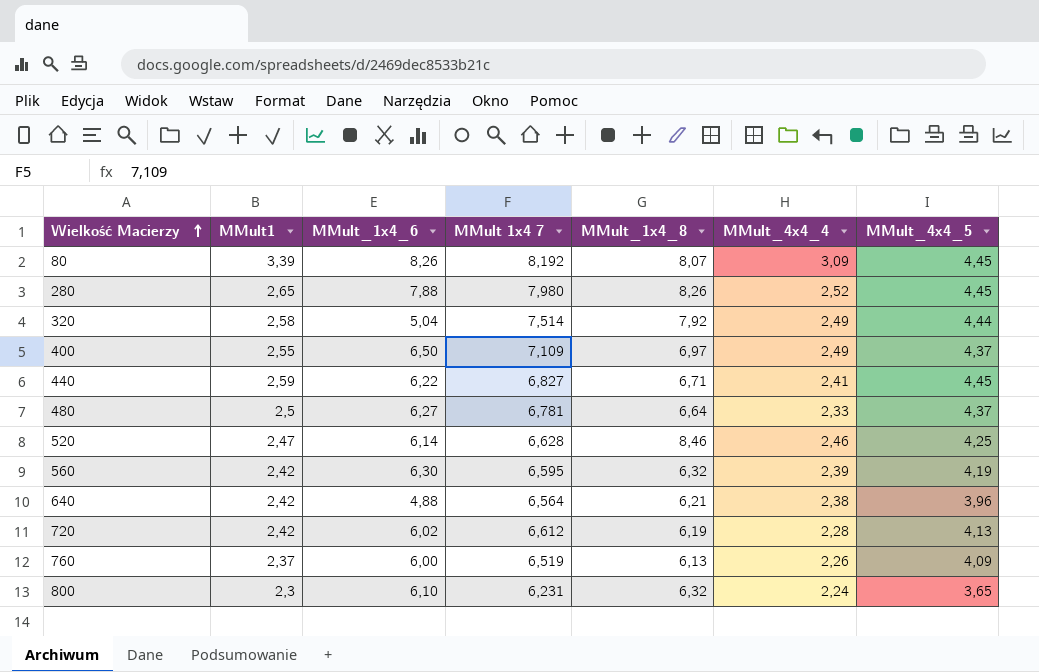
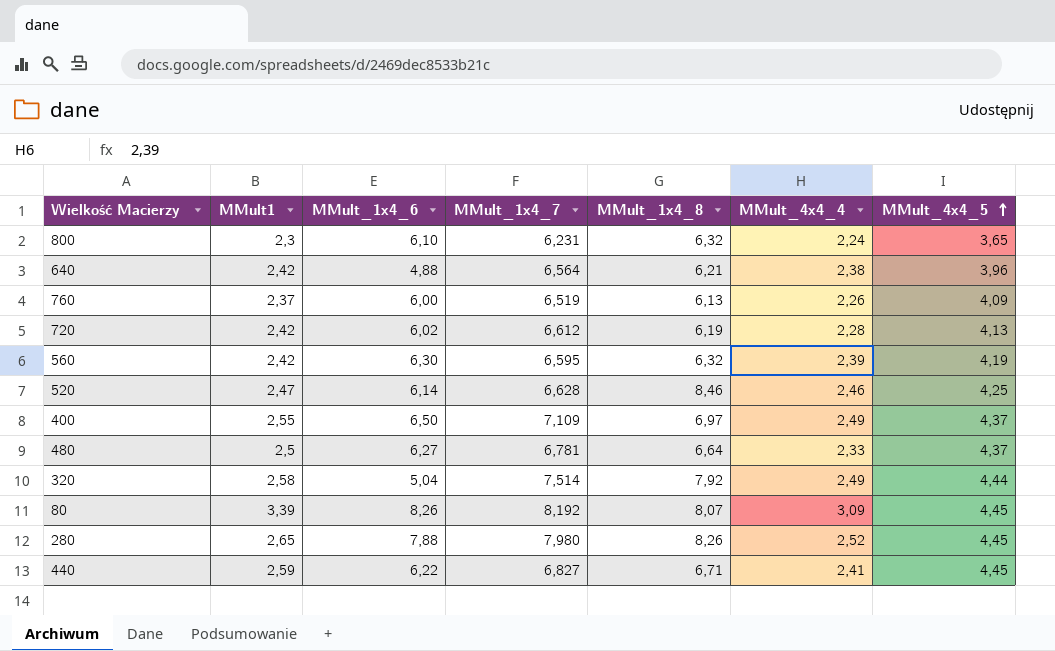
row order: Wielkość Macierzy ascending -> MMult_4x4_5 ascending
column name: MMult 1x4 7 -> MMult_1x4_7

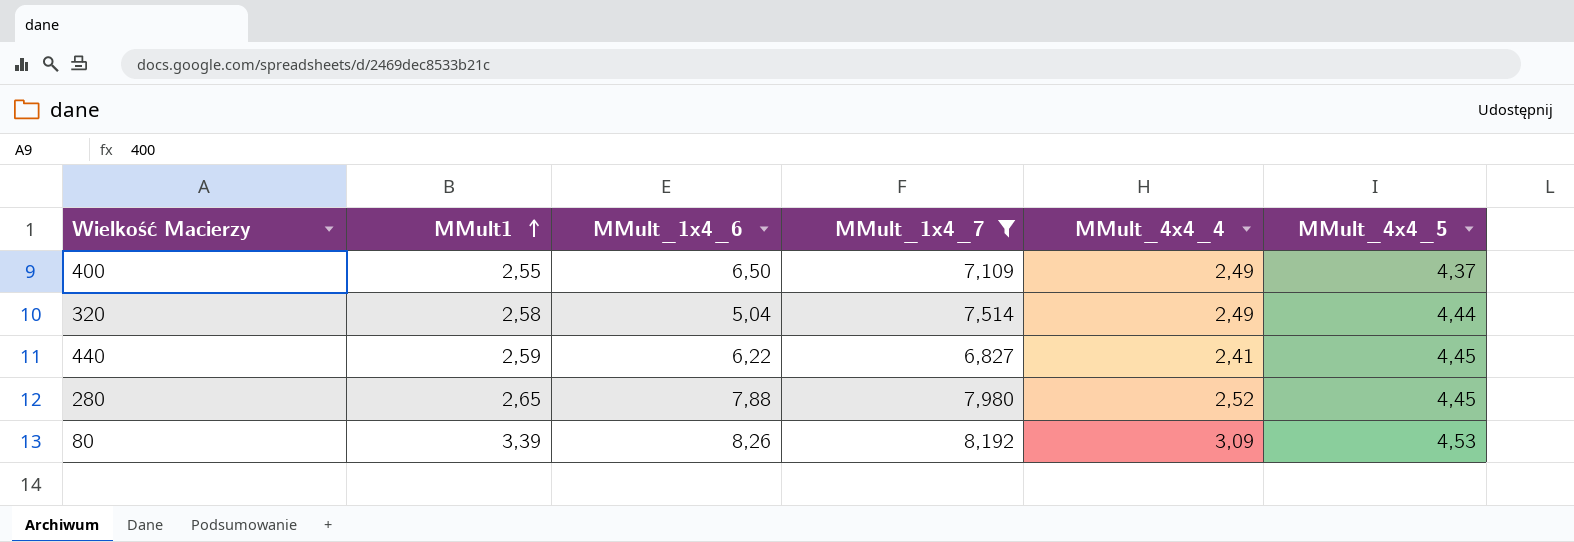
filter: none -> MMult_1x4_7 >= 6,827
row order: MMult_4x4_5 ascending -> MMult1 ascending
column MMult_1x4_8 | position: 5 -> none
80 | MMult_4x4_5: 4,45 -> 4,53

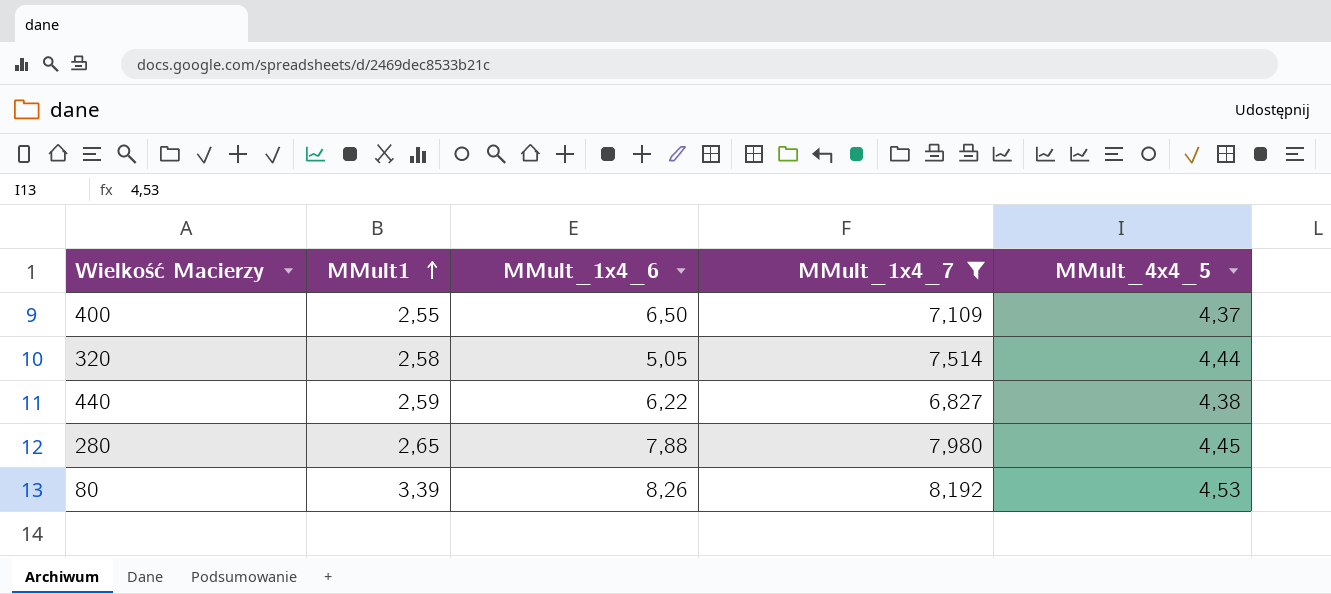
column MMult_4x4_4 | position: 5 -> none
320 | MMult_1x4_6: 5,04 -> 5,05
440 | MMult_4x4_5: 4,45 -> 4,38

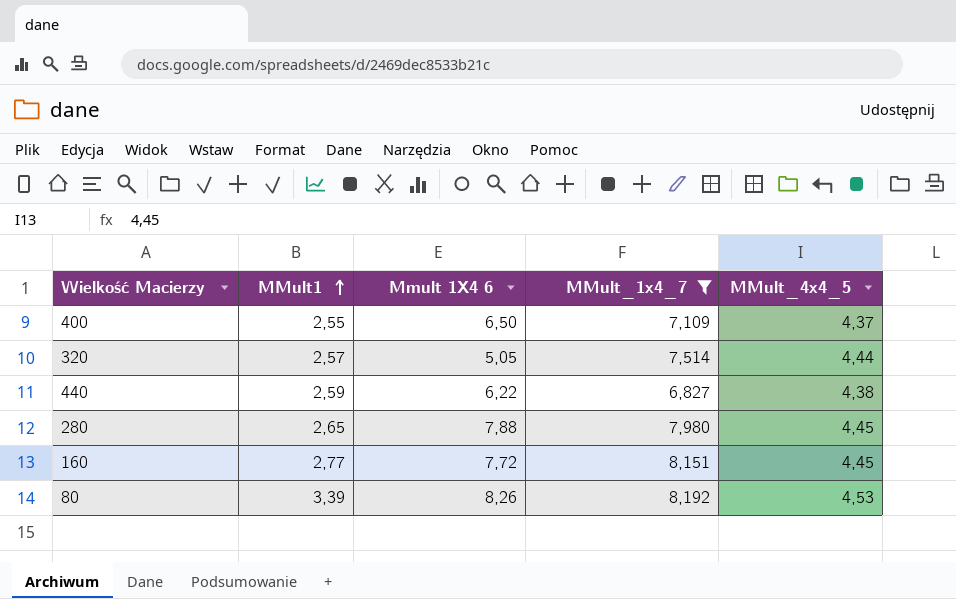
column name: MMult_1x4_6 -> Mmult 1X4 6
320 | MMult1: 2,58 -> 2,57
row 160: none -> 2,77 | 7,72 | 8,151 | 4,45

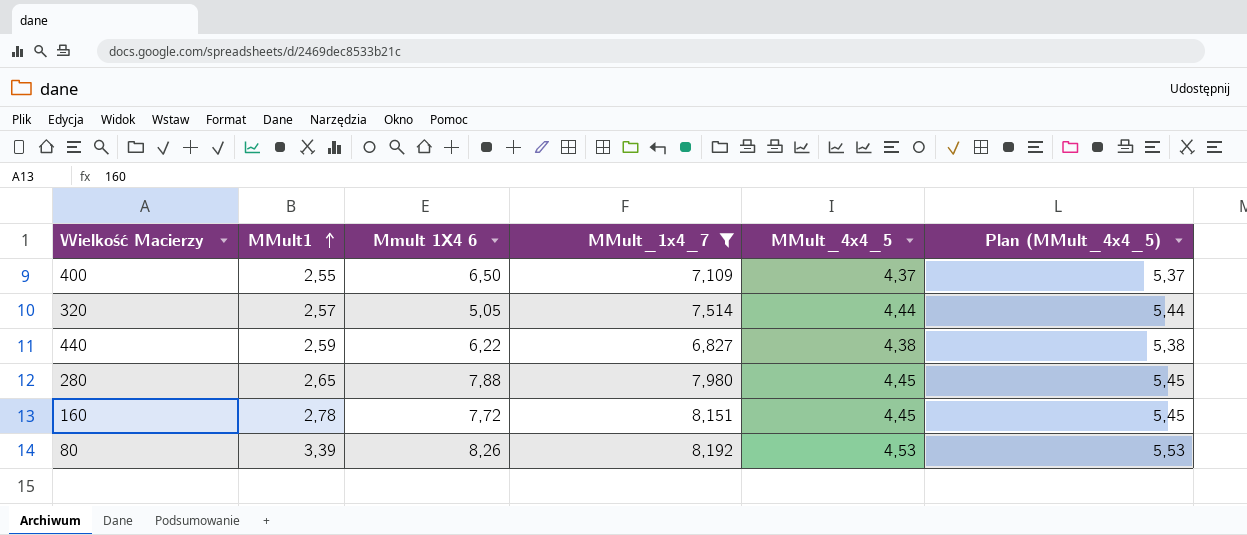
column Plan (MMult_4x4_5) | formula: none -> [MMult_4x4_5] + 1
160 | MMult1: 2,77 -> 2,78

